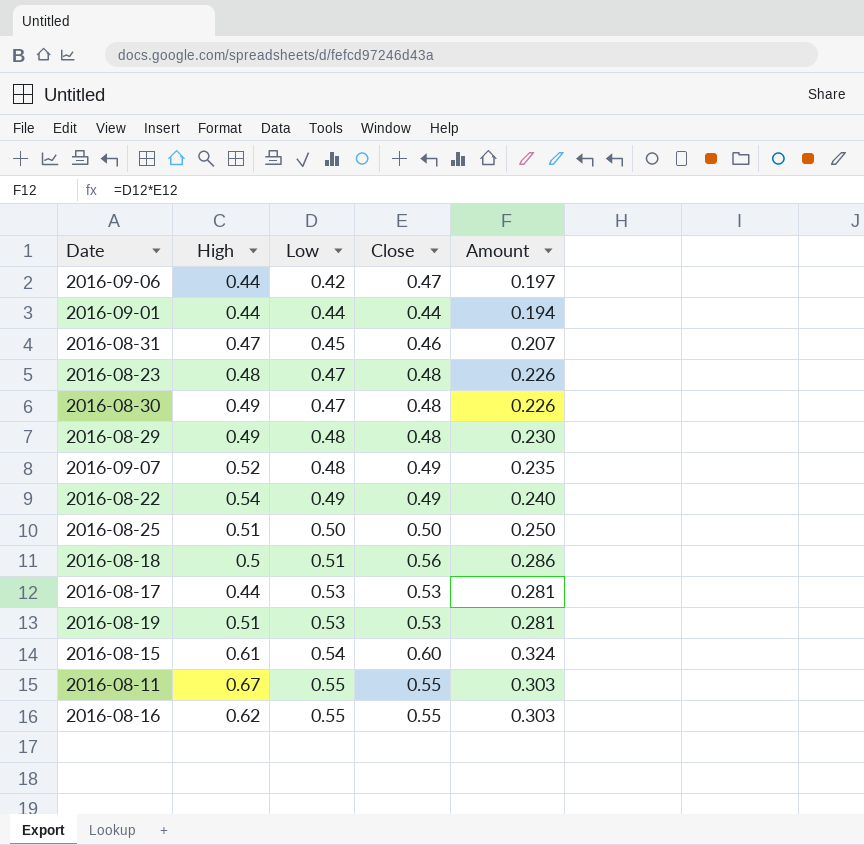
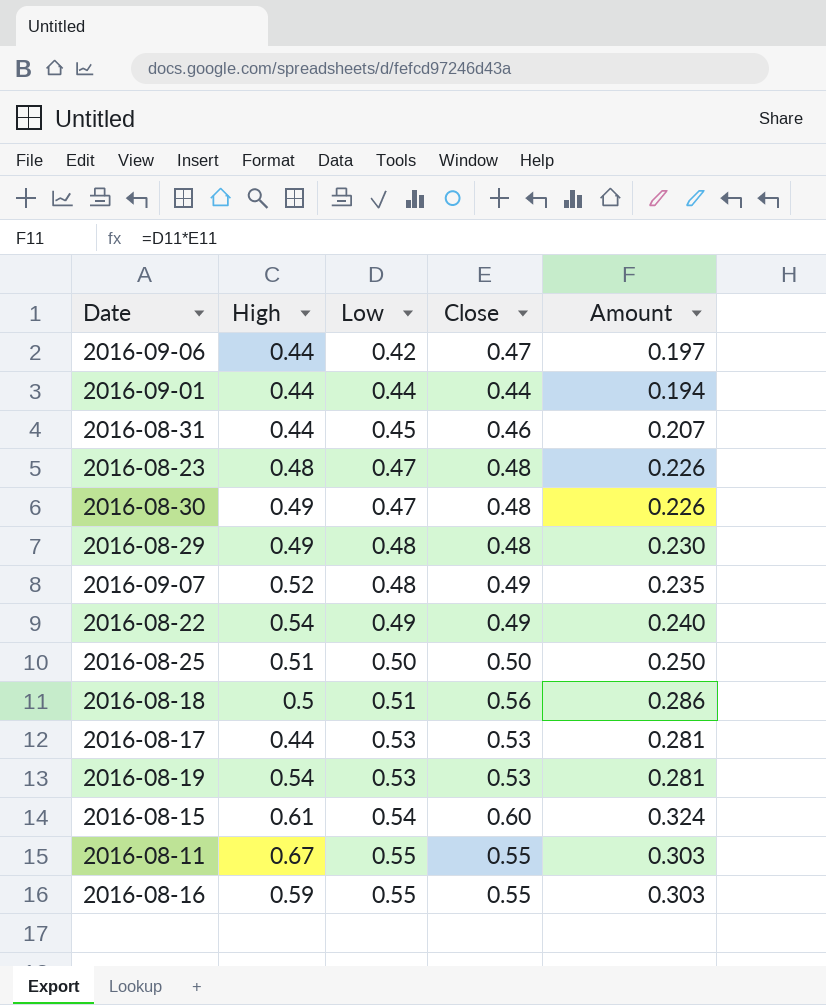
2016-08-31 | High: 0.47 -> 0.44
2016-08-19 | High: 0.51 -> 0.54
2016-08-16 | High: 0.62 -> 0.59

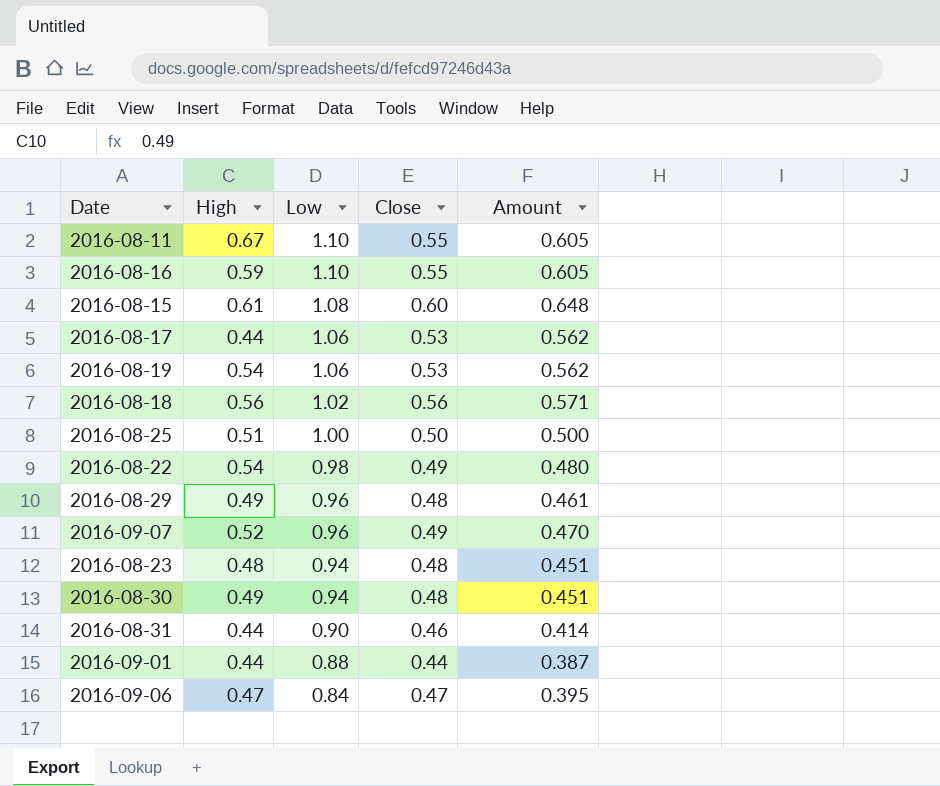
row order: Low ascending -> Low descending
2016-08-11 | Low: 0.55 -> 1.10
2016-08-11 | Amount: 0.303 -> 0.605
2016-08-16 | Low: 0.55 -> 1.10
2016-08-16 | Amount: 0.303 -> 0.605
2016-08-15 | Low: 0.54 -> 1.08
2016-08-15 | Amount: 0.324 -> 0.648
2016-08-17 | Low: 0.53 -> 1.06
2016-08-17 | Amount: 0.281 -> 0.562
2016-08-19 | Low: 0.53 -> 1.06
2016-08-19 | Amount: 0.281 -> 0.562
2016-08-18 | High: 0.5 -> 0.56
2016-08-18 | Low: 0.51 -> 1.02
2016-08-18 | Amount: 0.286 -> 0.571
2016-08-25 | Low: 0.50 -> 1.00
2016-08-25 | Amount: 0.250 -> 0.500
2016-08-22 | Low: 0.49 -> 0.98
2016-08-22 | Amount: 0.240 -> 0.480
2016-08-29 | Low: 0.48 -> 0.96
2016-08-29 | Amount: 0.230 -> 0.461
2016-09-07 | Low: 0.48 -> 0.96
2016-09-07 | Amount: 0.235 -> 0.470
2016-08-23 | Low: 0.47 -> 0.94
2016-08-23 | Amount: 0.226 -> 0.451
2016-08-30 | Low: 0.47 -> 0.94
2016-08-30 | Amount: 0.226 -> 0.451
2016-08-31 | Low: 0.45 -> 0.90
2016-08-31 | Amount: 0.207 -> 0.414
2016-09-01 | Low: 0.44 -> 0.88
2016-09-01 | Amount: 0.194 -> 0.387
2016-09-06 | High: 0.44 -> 0.47
2016-09-06 | Low: 0.42 -> 0.84
2016-09-06 | Amount: 0.197 -> 0.395

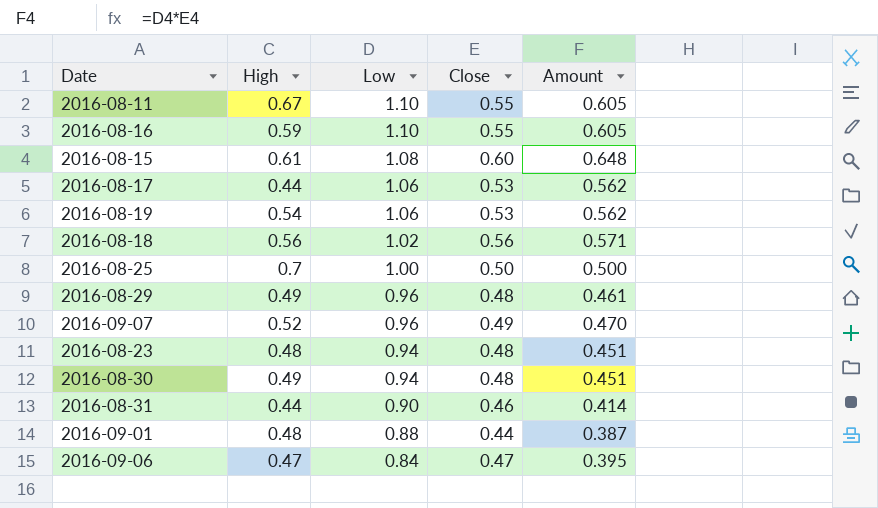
row 2016-08-22: 0.54 | 0.98 | 0.49 | 0.480 -> none
2016-08-25 | High: 0.51 -> 0.7
2016-09-01 | High: 0.44 -> 0.48

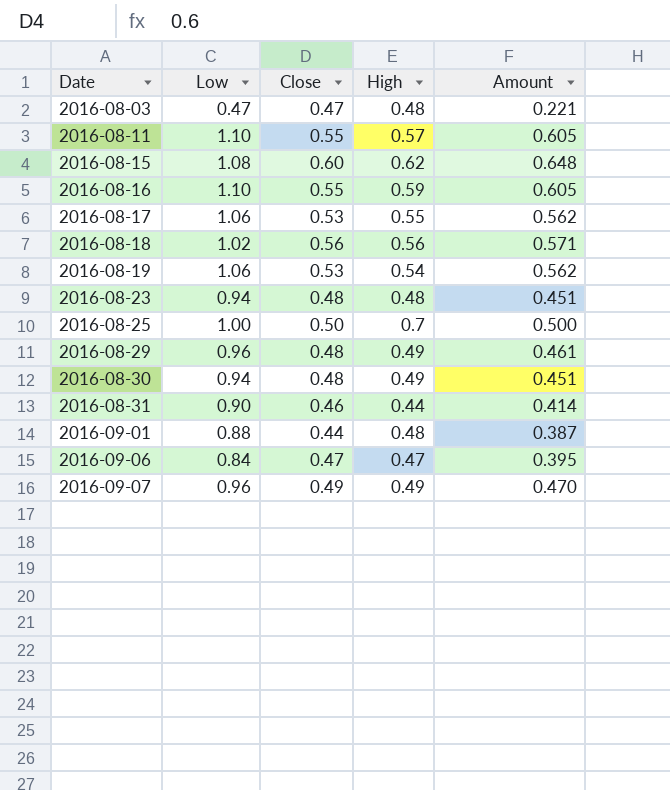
row order: Low descending -> Date ascending
column High | position: 2 -> 4
row 2016-08-03: none -> 0.47 | 0.47 | 0.48 | 0.221
2016-08-11 | High: 0.67 -> 0.57
2016-08-15 | High: 0.61 -> 0.62
2016-08-17 | High: 0.44 -> 0.55
2016-09-07 | High: 0.52 -> 0.49

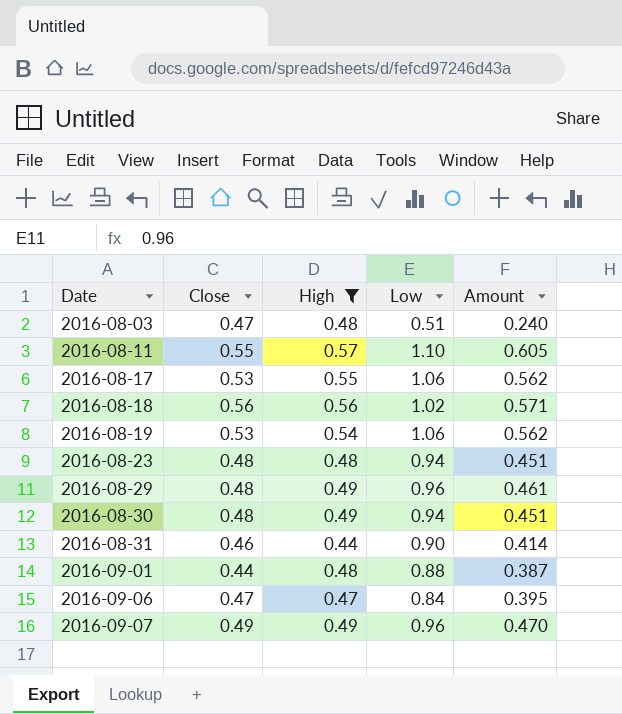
filter: none -> High <= 0.57
column Low | position: 2 -> 4
2016-08-03 | Low: 0.47 -> 0.51
2016-08-03 | Amount: 0.221 -> 0.240

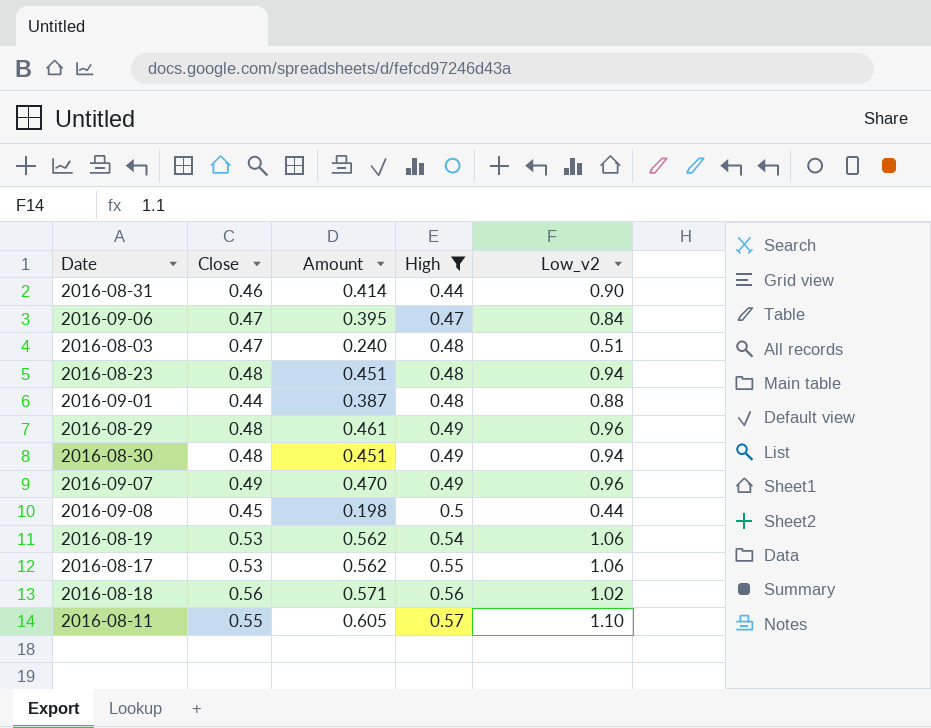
row order: Date ascending -> High ascending
column Amount | position: 5 -> 3
column name: Low -> Low_v2
row 2016-09-08: none -> 0.45 | 0.198 | 0.5 | 0.44

